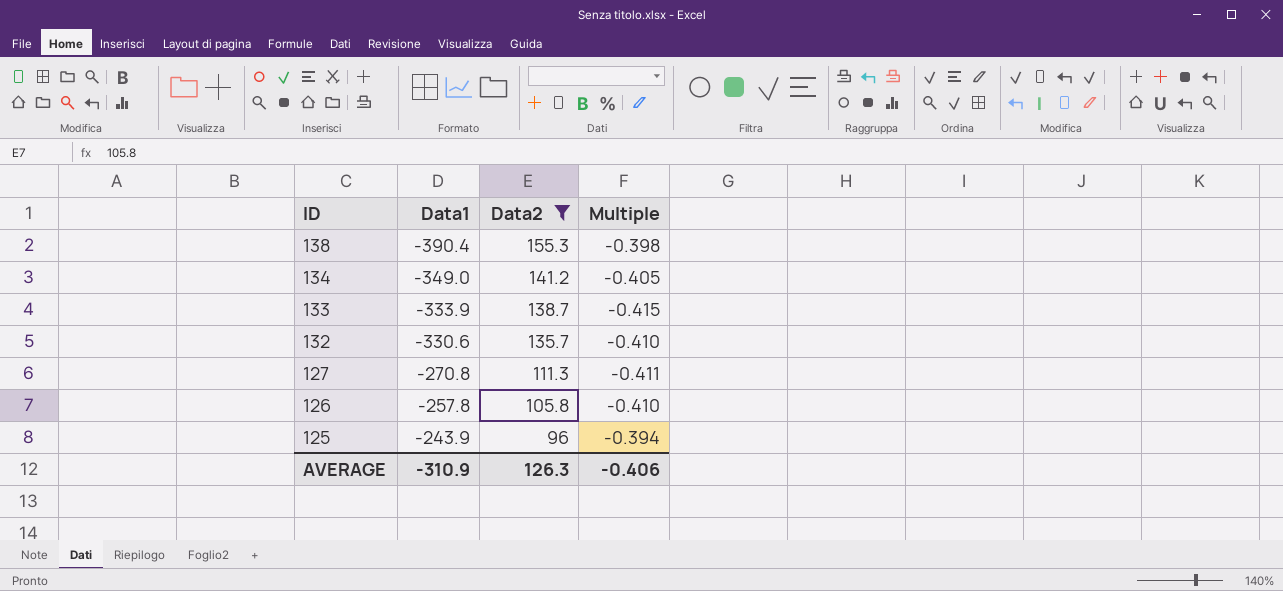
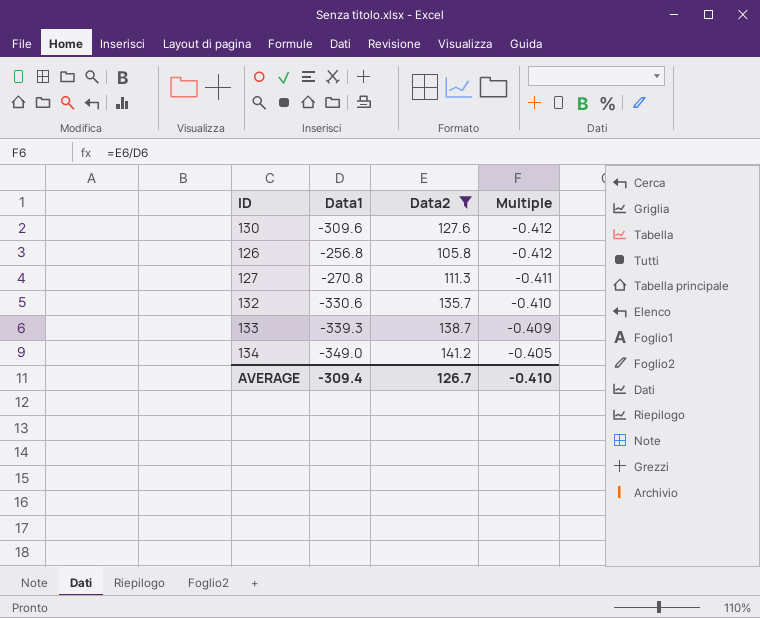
row order: ID descending -> Multiple ascending
row 138: -390.4 | 155.3 | -0.398 -> none
row 125: -243.9 | 96 | -0.394 -> none
row 130: none -> -309.6 | 127.6 | -0.412
126 | Data1: -257.8 -> -256.8
126 | Multiple: -0.410 -> -0.412
133 | Data1: -333.9 -> -339.3
133 | Multiple: -0.415 -> -0.409
AVERAGE | Data1: -310.9 -> -309.4
AVERAGE | Data2: 126.3 -> 126.7
AVERAGE | Multiple: -0.406 -> -0.410

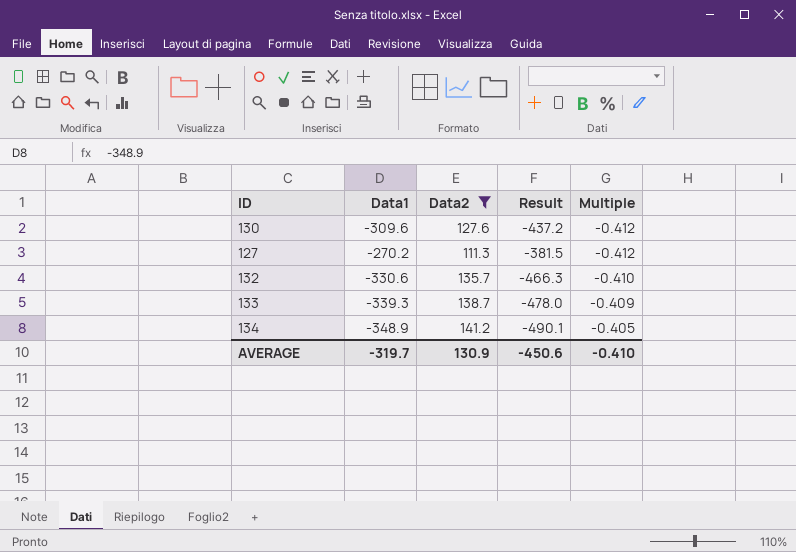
column Result | formula: none -> [Data1] - [Data2]
row 126: -256.8 | 105.8 | -0.412 -> none
127 | Data1: -270.8 -> -270.2
127 | Multiple: -0.411 -> -0.412
134 | Data1: -349.0 -> -348.9
AVERAGE | Data1: -309.4 -> -319.7
AVERAGE | Data2: 126.7 -> 130.9

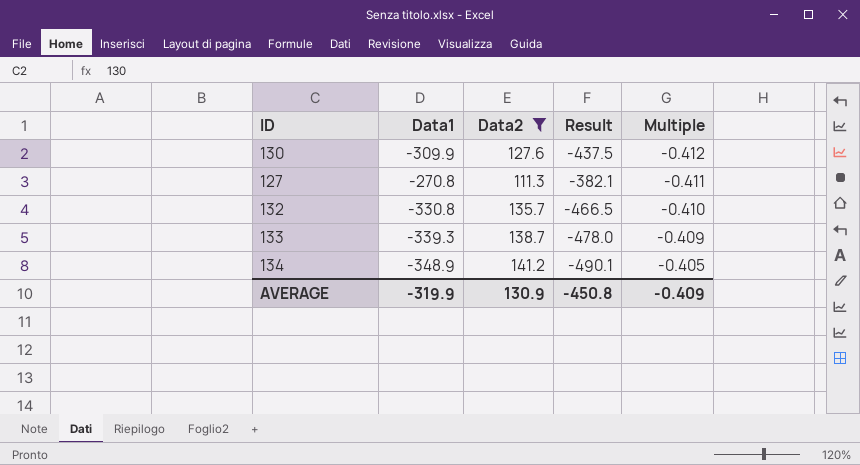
130 | Data1: -309.6 -> -309.9
130 | Result: -437.2 -> -437.5
127 | Data1: -270.2 -> -270.8
127 | Result: -381.5 -> -382.1
127 | Multiple: -0.412 -> -0.411
132 | Data1: -330.6 -> -330.8
132 | Result: -466.3 -> -466.5
AVERAGE | Data1: -319.7 -> -319.9
AVERAGE | Result: -450.6 -> -450.8
AVERAGE | Multiple: -0.410 -> -0.409

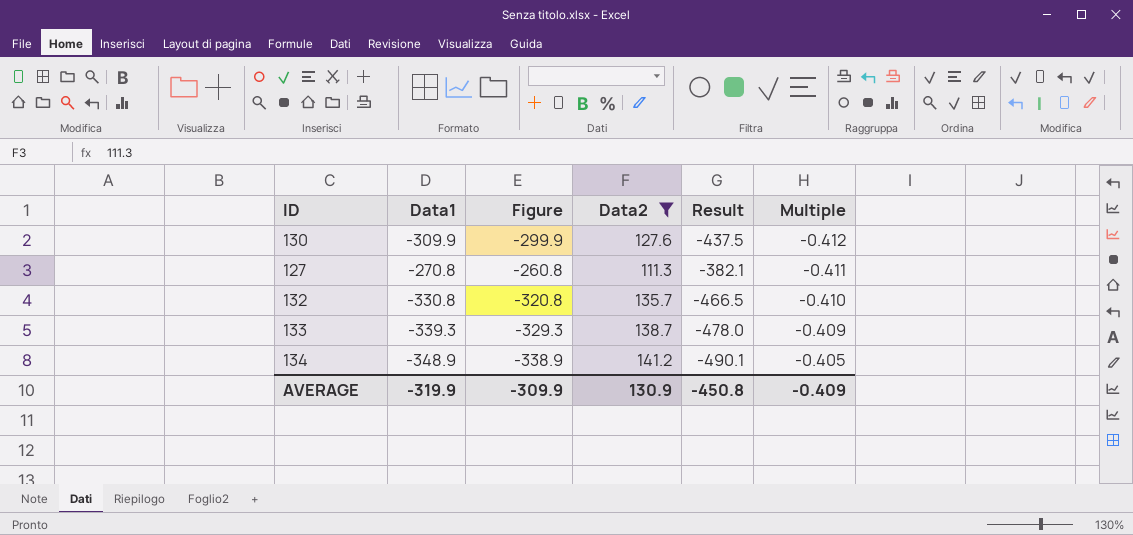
column Figure | formula: none -> [Data1] + 10

